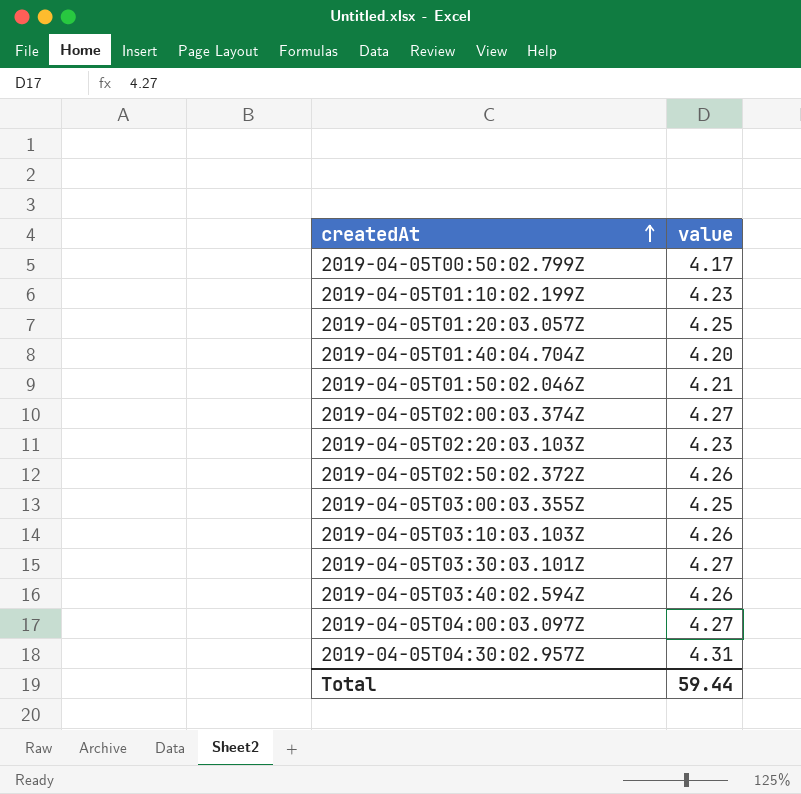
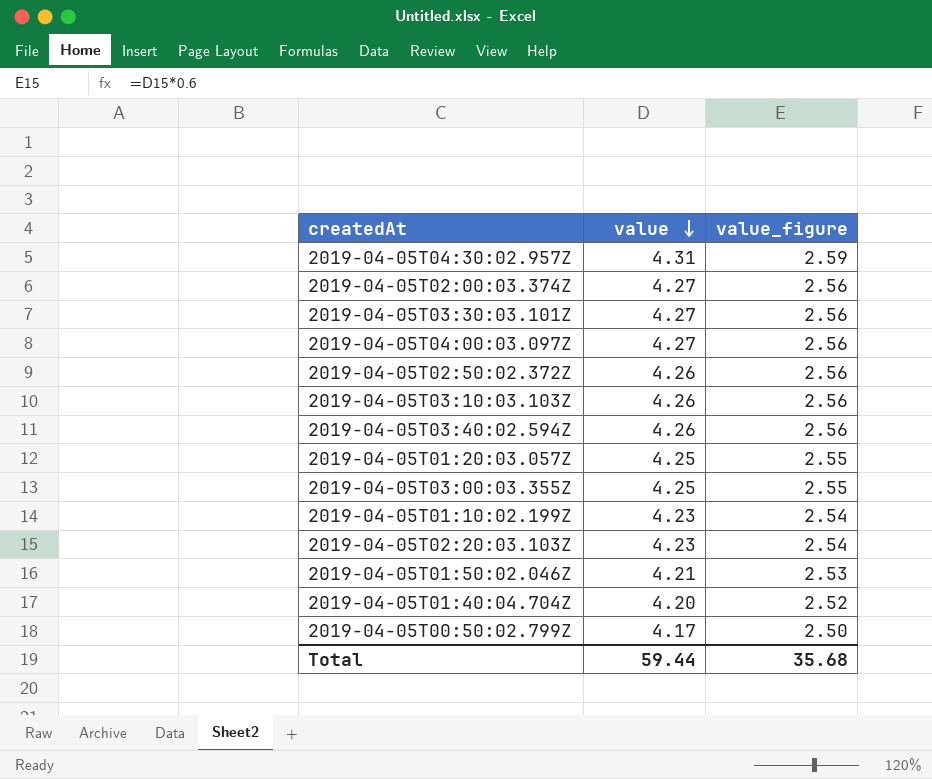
row order: createdAt ascending -> value descending
column value_figure | formula: none -> [value] * 0.6

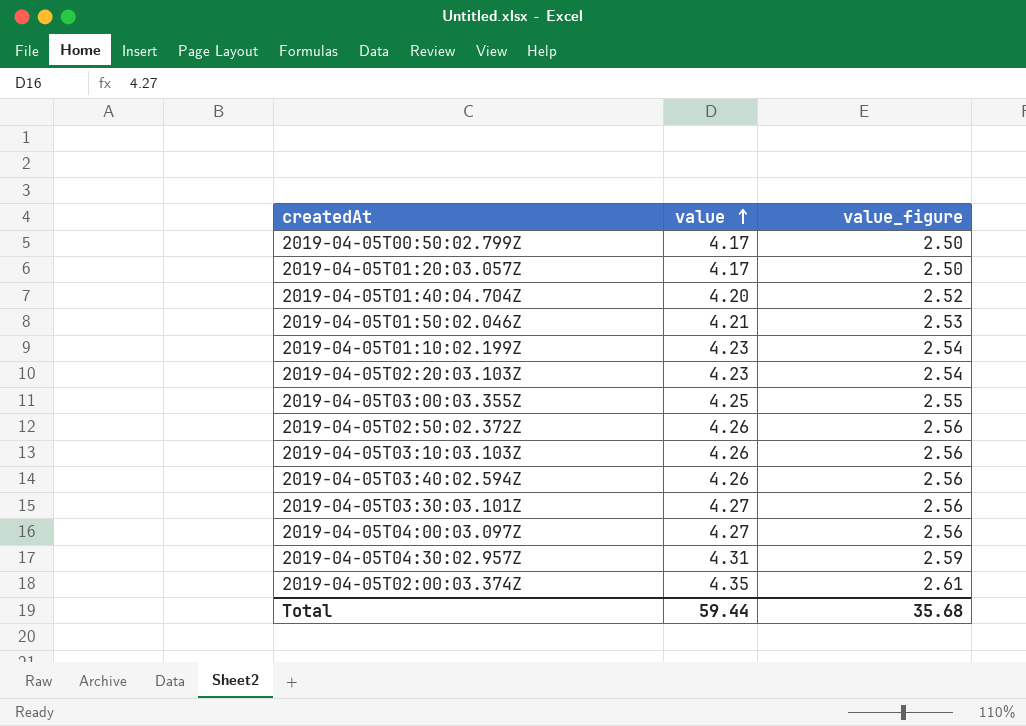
row order: value descending -> value ascending
2019-04-05T01:20:03.057Z | value: 4.25 -> 4.17
2019-04-05T01:20:03.057Z | value_figure: 2.55 -> 2.50
2019-04-05T02:00:03.374Z | value: 4.27 -> 4.35
2019-04-05T02:00:03.374Z | value_figure: 2.56 -> 2.61

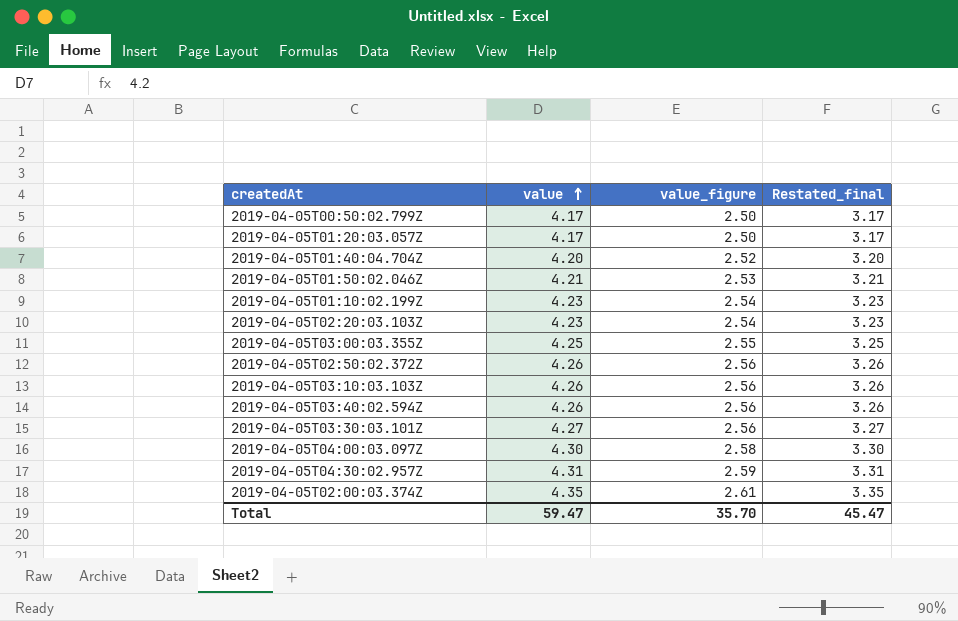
column Restated_final | formula: none -> [value] - 1
2019-04-05T04:00:03.097Z | value: 4.27 -> 4.30
2019-04-05T04:00:03.097Z | value_figure: 2.56 -> 2.58
Total | value: 59.44 -> 59.47
Total | value_figure: 35.68 -> 35.70

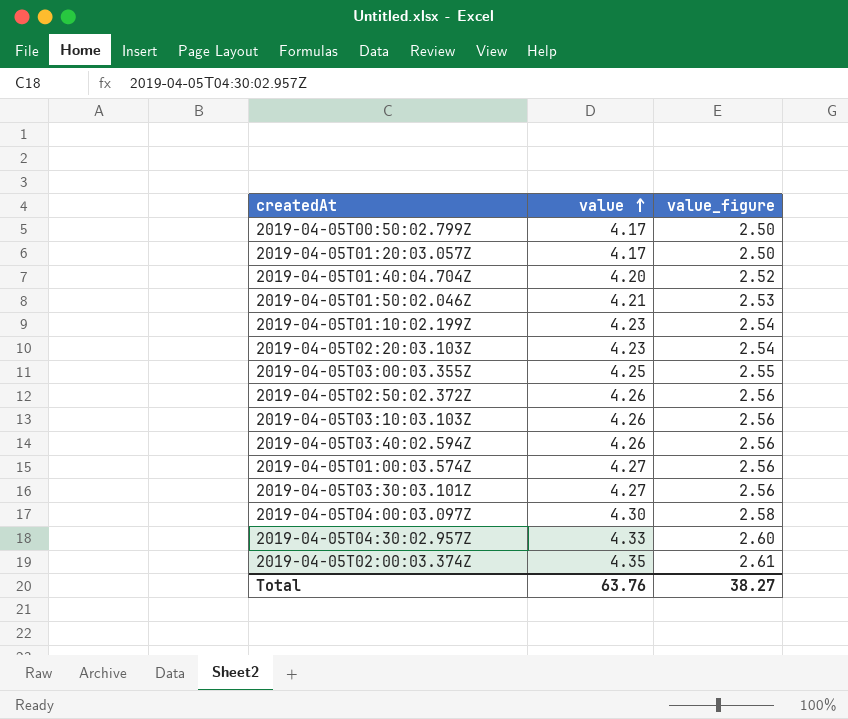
column Restated_final | formula: [value] - 1 -> none
row 2019-04-05T01:00:03.574Z: none -> 4.27 | 2.56
2019-04-05T04:30:02.957Z | value: 4.31 -> 4.33
2019-04-05T04:30:02.957Z | value_figure: 2.59 -> 2.60
Total | value: 59.47 -> 63.76
Total | value_figure: 35.70 -> 38.27

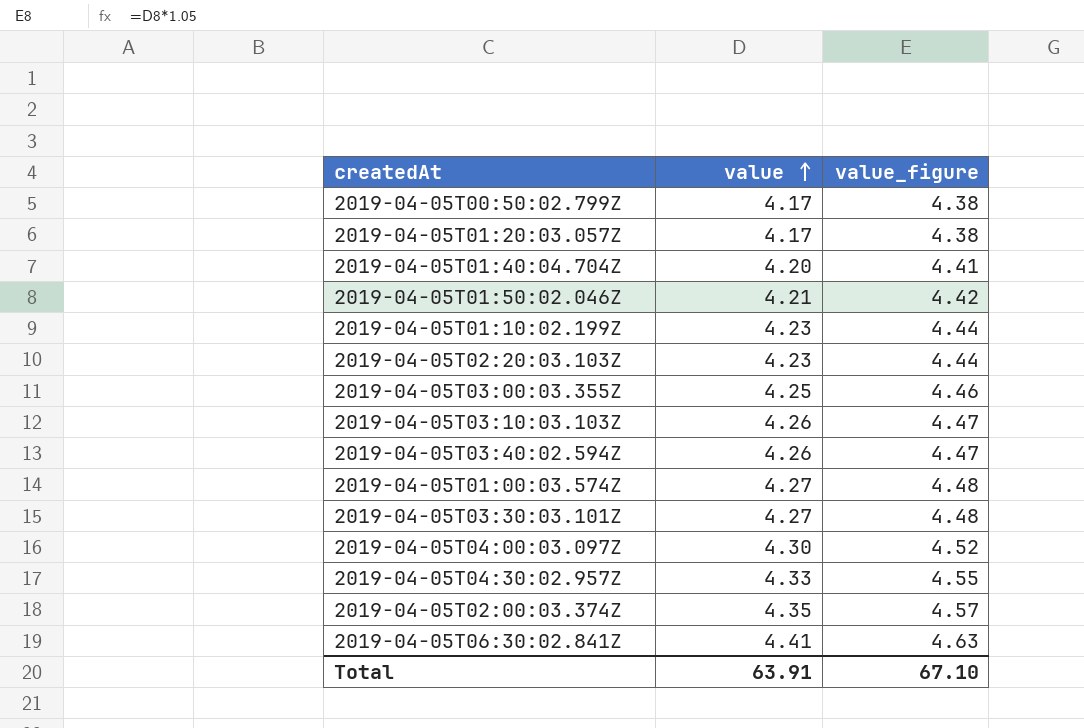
column value_figure | formula: [value] * 0.6 -> [value] * 1.05
row 2019-04-05T02:50:02.372Z: 4.26 | 2.56 -> none
row 2019-04-05T06:30:02.841Z: none -> 4.41 | 4.63
Total | value: 63.76 -> 63.91
Total | value_figure: 38.27 -> 67.10

